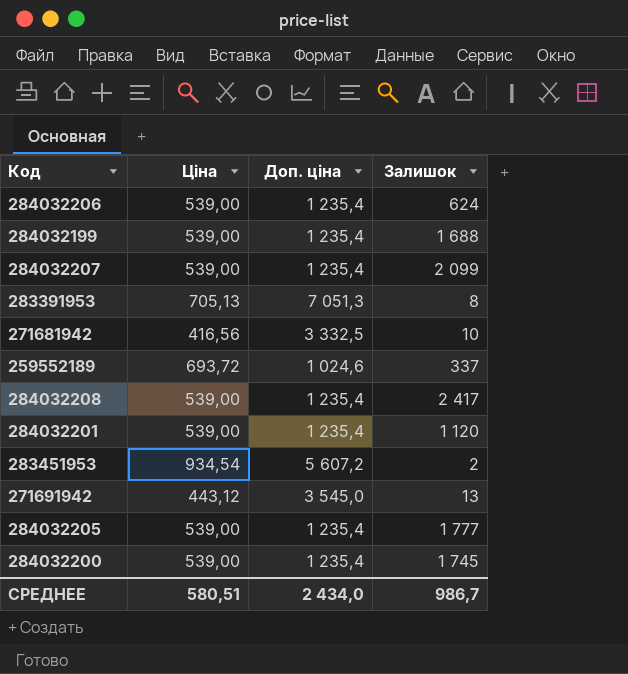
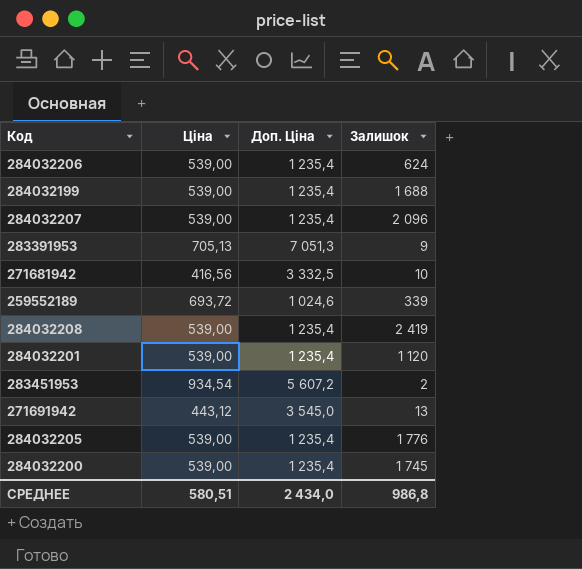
column name: Доп. ціна -> Доп. Ціна
284032207 | Залишок: 2 099 -> 2 096
283391953 | Залишок: 8 -> 9
259552189 | Залишок: 337 -> 339
284032208 | Залишок: 2 417 -> 2 419
284032205 | Залишок: 1 777 -> 1 776
СРЕДНЕЕ | Залишок: 986,7 -> 986,8

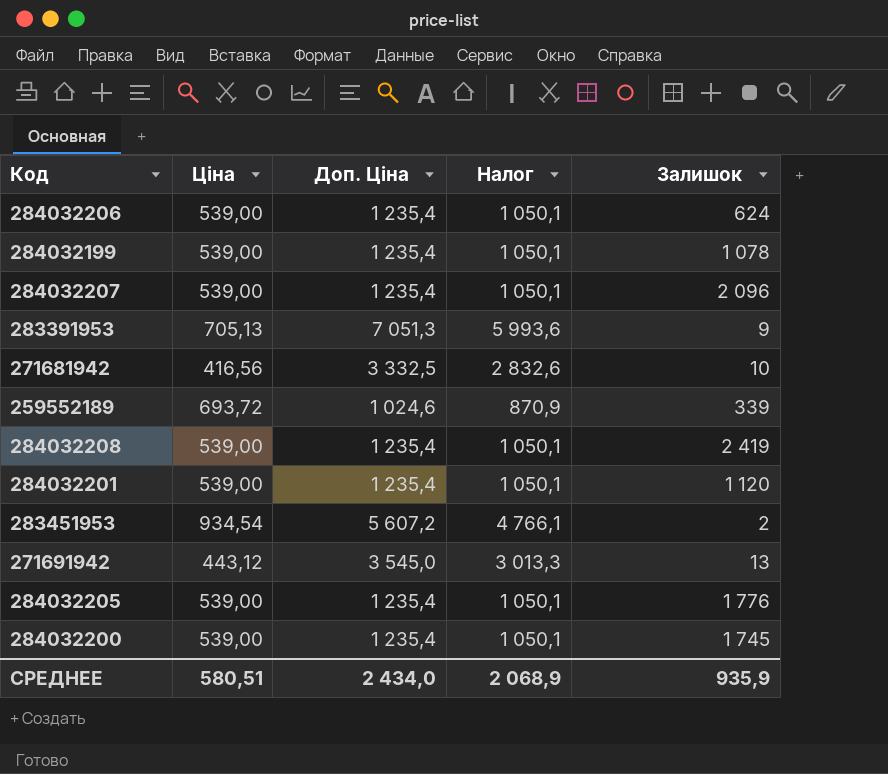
column Налог | formula: none -> [Доп. Ціна] * 0,85
284032199 | Залишок: 1 688 -> 1 078
СРЕДНЕЕ | Залишок: 986,8 -> 935,9

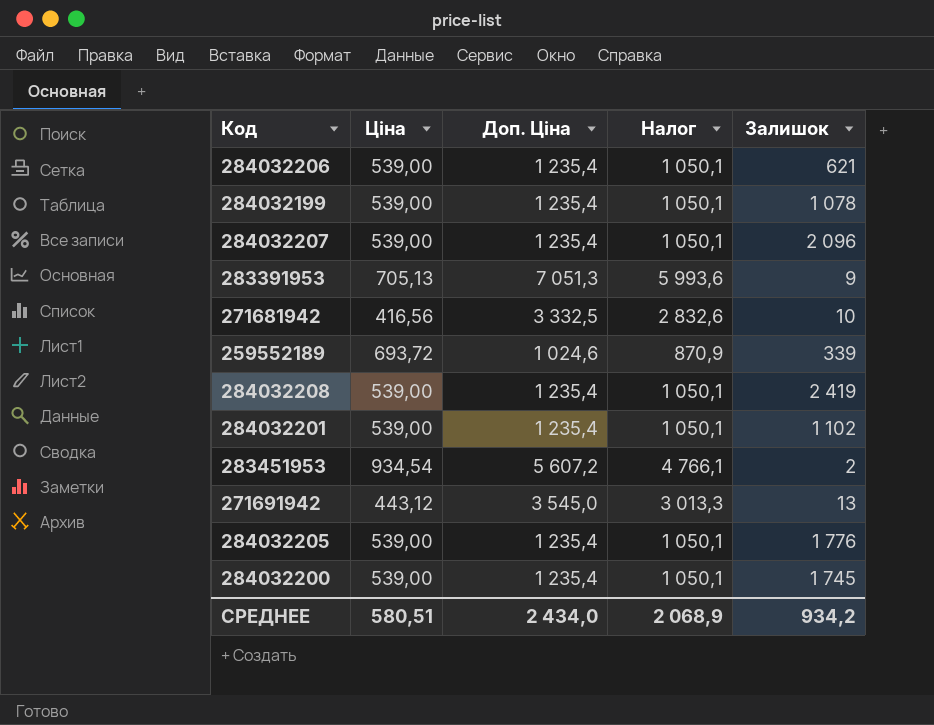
284032206 | Залишок: 624 -> 621
284032201 | Залишок: 1 120 -> 1 102
СРЕДНЕЕ | Залишок: 935,9 -> 934,2

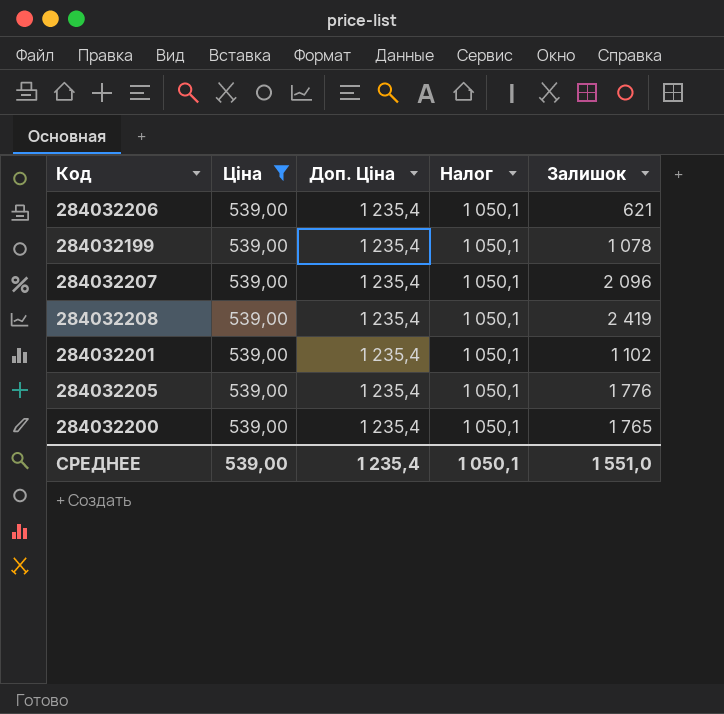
filter: none -> Ціна = 539,00
284032200 | Залишок: 1 745 -> 1 765
СРЕДНЕЕ | Ціна: 580,51 -> 539,00
СРЕДНЕЕ | Доп. Ціна: 2 434,0 -> 1 235,4
СРЕДНЕЕ | Налог: 2 068,9 -> 1 050,1
СРЕДНЕЕ | Залишок: 934,2 -> 1 551,0

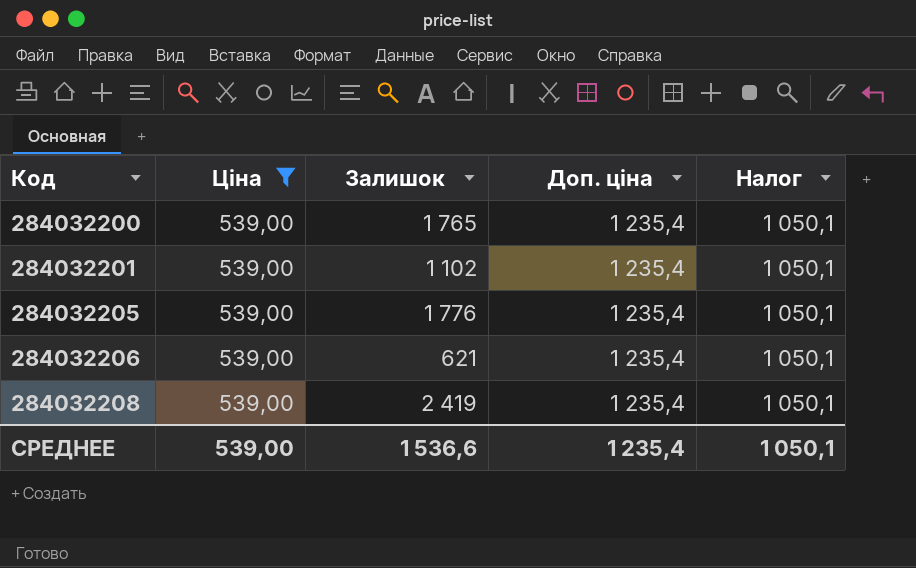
row order: none -> Код ascending
column Залишок | position: 5 -> 3
column name: Доп. Ціна -> Доп. ціна
row 284032199: 539,00 | 1 235,4 | 1 050,1 | 1 078 -> none
row 284032207: 539,00 | 1 235,4 | 1 050,1 | 2 096 -> none
СРЕДНЕЕ | Залишок: 1 551,0 -> 1 536,6

